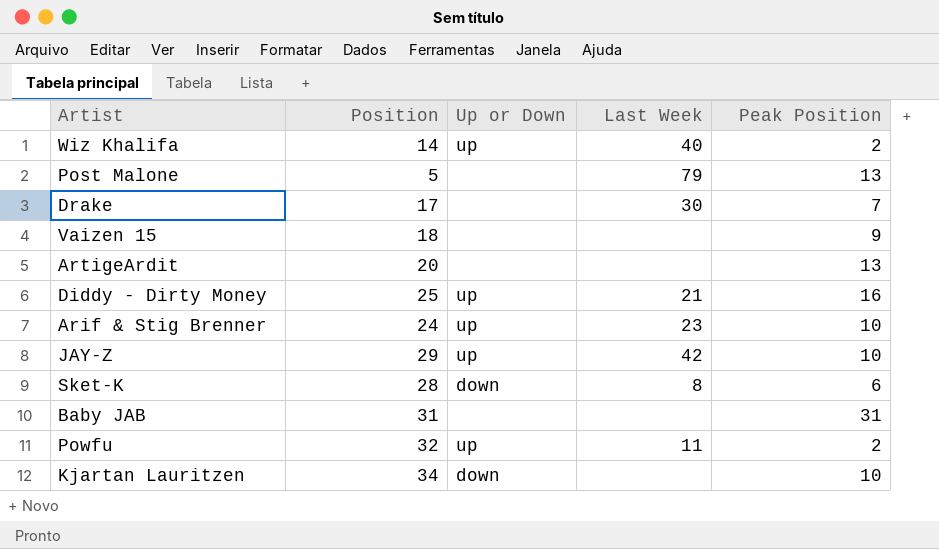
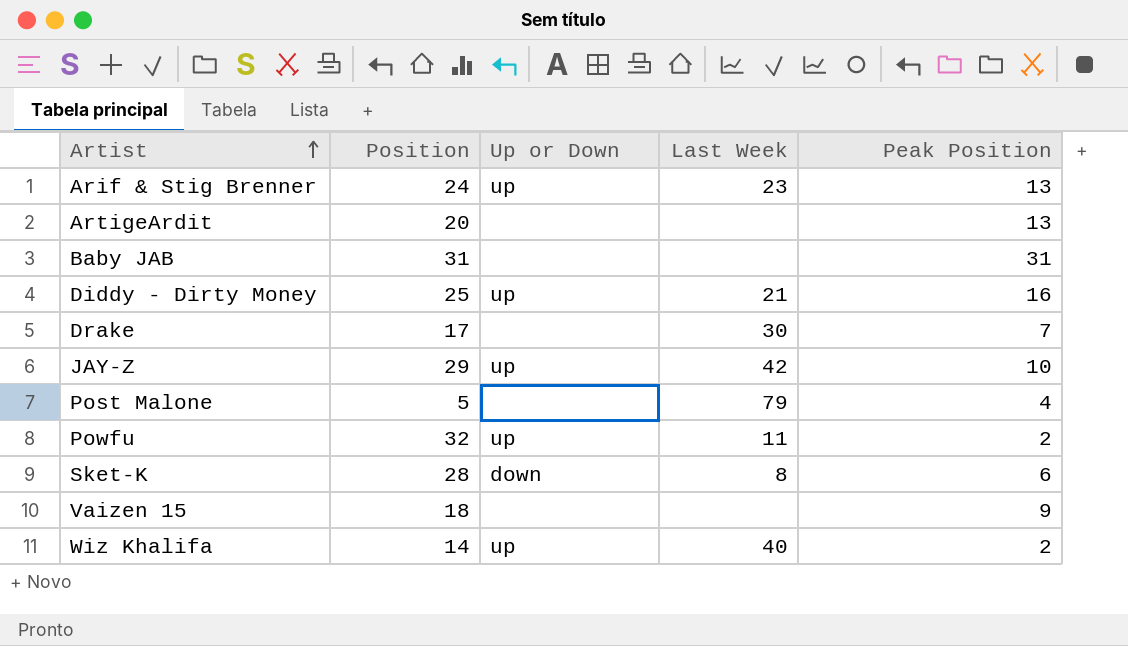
row order: none -> Artist ascending
row Kjartan Lauritzen: 34 | down | none | 10 -> none
Arif & Stig Brenner | Peak Position: 10 -> 13
Post Malone | Peak Position: 13 -> 4

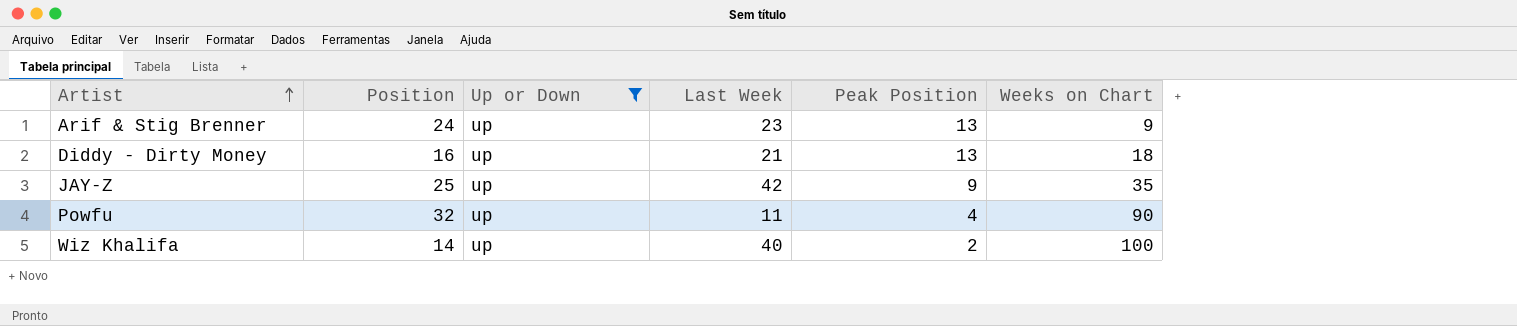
filter: none -> Up or Down = up
column Weeks on Chart | position: none -> 6
Diddy - Dirty Money | Position: 25 -> 16
Diddy - Dirty Money | Peak Position: 16 -> 13
JAY-Z | Position: 29 -> 25
JAY-Z | Peak Position: 10 -> 9
Powfu | Peak Position: 2 -> 4

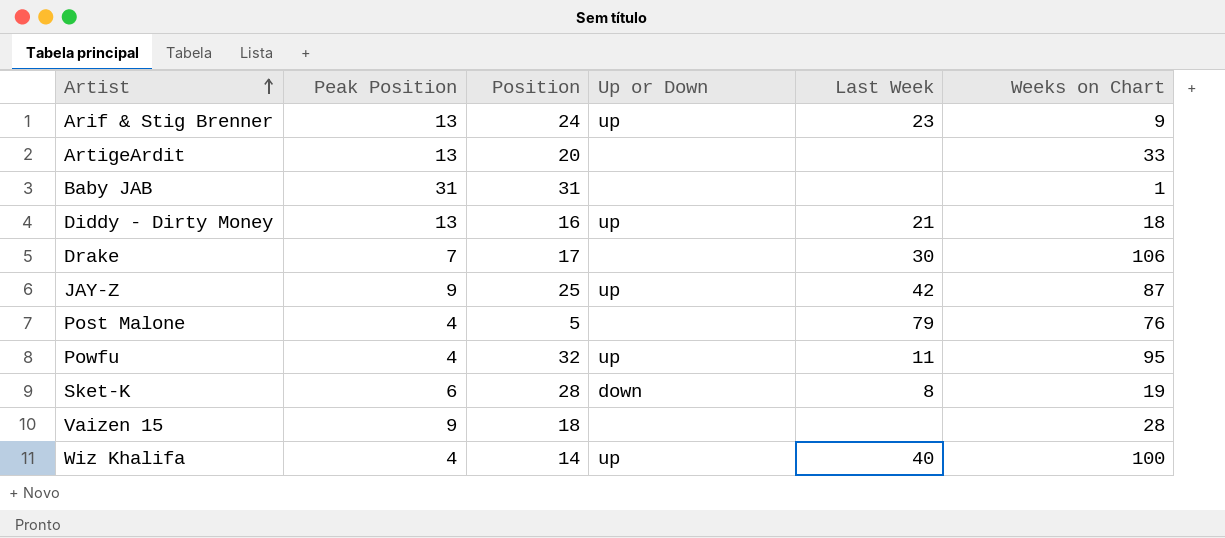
filter: Up or Down = up -> none
column Peak Position | position: 5 -> 2
JAY-Z | Weeks on Chart: 35 -> 87
Powfu | Weeks on Chart: 90 -> 95
Wiz Khalifa | Peak Position: 2 -> 4

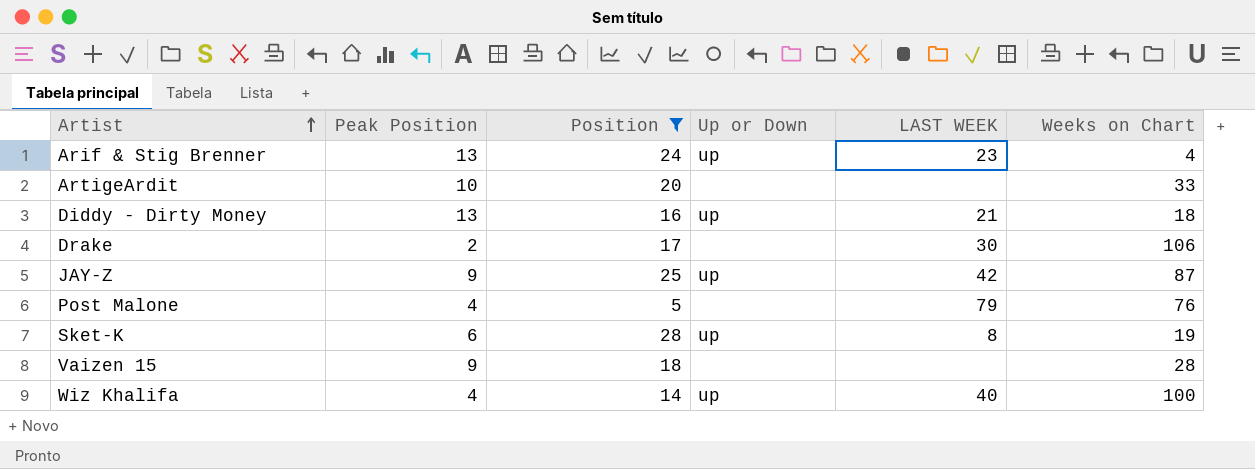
filter: none -> Position <= 28
column name: Last Week -> LAST WEEK
Arif & Stig Brenner | Weeks on Chart: 9 -> 4
ArtigeArdit | Peak Position: 13 -> 10
Drake | Peak Position: 7 -> 2
Sket-K | Up or Down: down -> up

